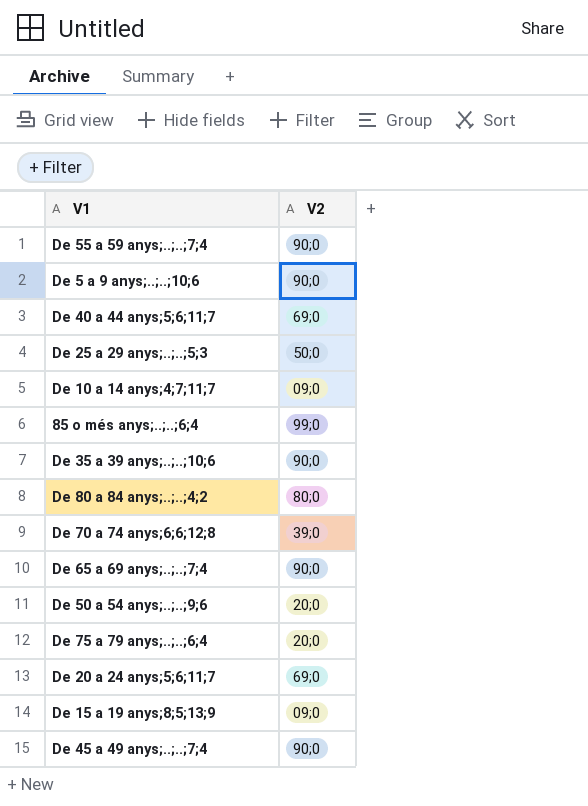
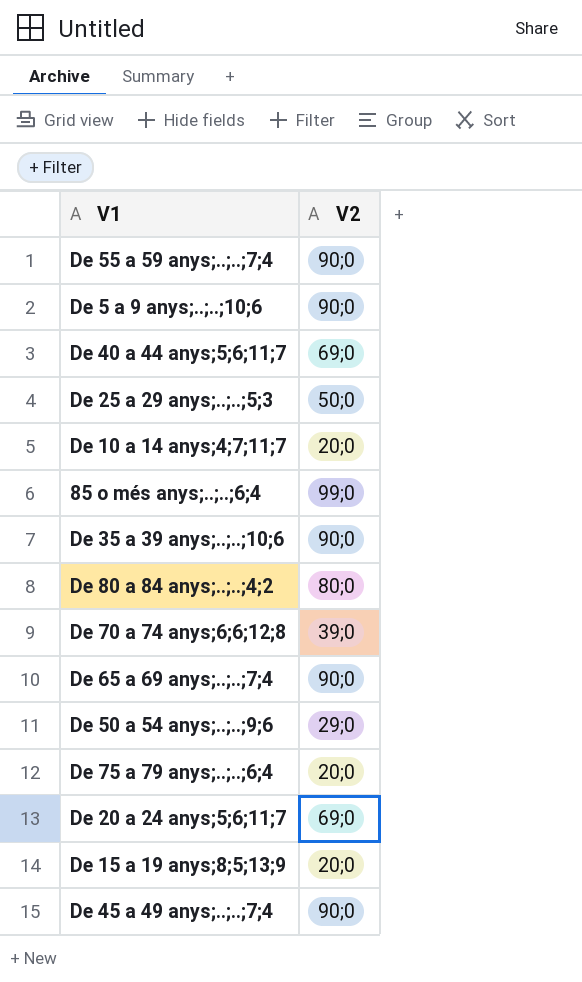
De 10 a 14 anys;4;7;11;7 | V2: 09;0 -> 20;0
De 50 a 54 anys;..;..;9;6 | V2: 20;0 -> 29;0
De 15 a 19 anys;8;5;13;9 | V2: 09;0 -> 20;0

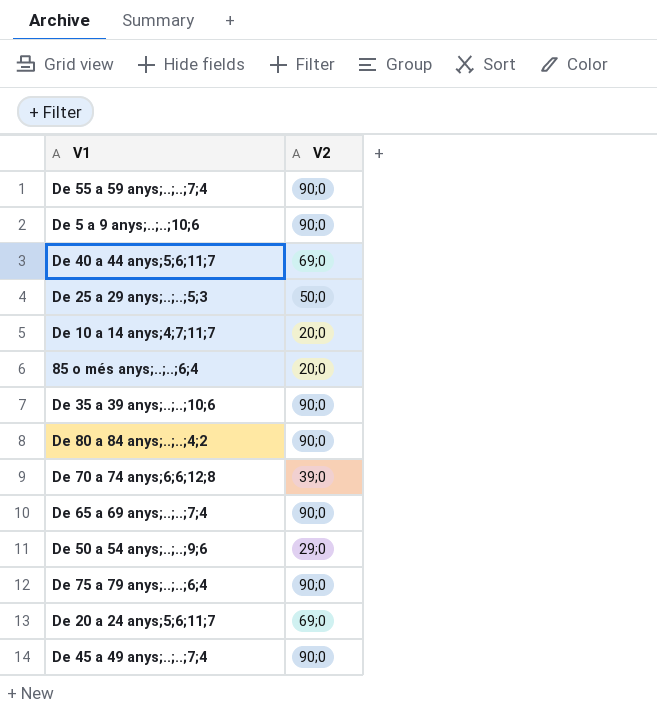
row De 15 a 19 anys;8;5;13;9: 20;0 -> none
85 o més anys;..;..;6;4 | V2: 99;0 -> 20;0
De 80 a 84 anys;..;..;4;2 | V2: 80;0 -> 90;0
De 75 a 79 anys;..;..;6;4 | V2: 20;0 -> 90;0

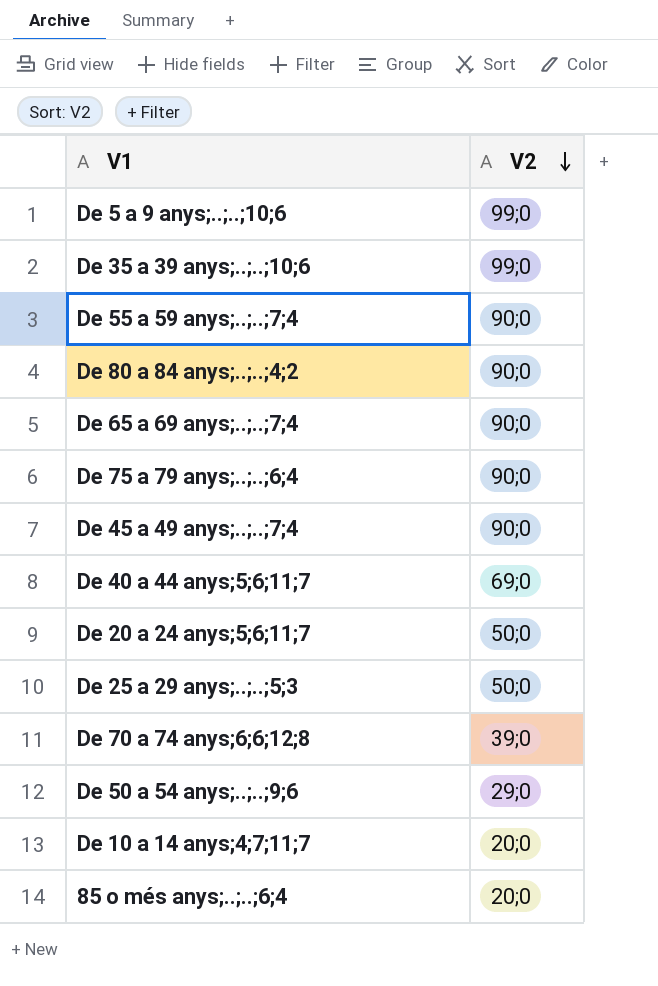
row order: none -> V2 descending
De 5 a 9 anys;..;..;10;6 | V2: 90;0 -> 99;0
De 35 a 39 anys;..;..;10;6 | V2: 90;0 -> 99;0
De 20 a 24 anys;5;6;11;7 | V2: 69;0 -> 50;0

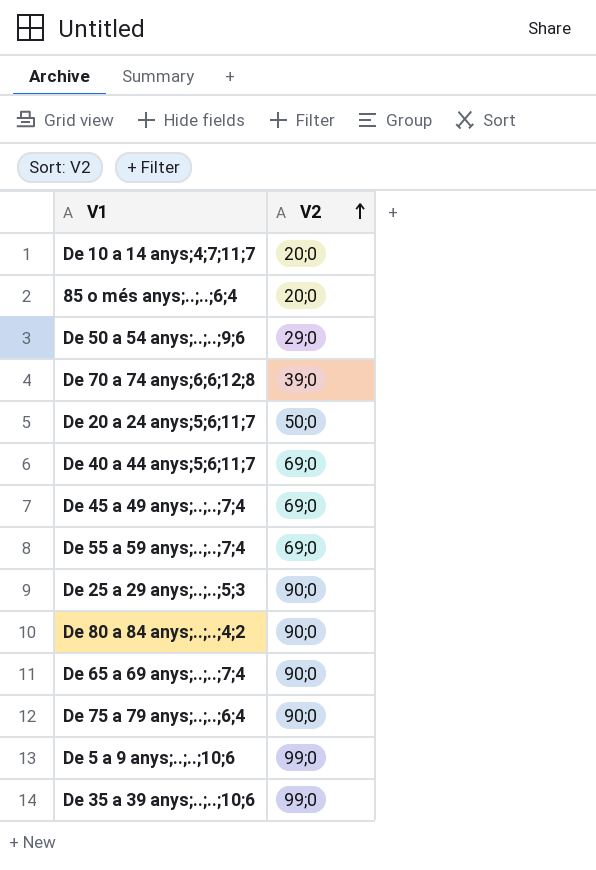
row order: V2 descending -> V2 ascending
De 45 a 49 anys;..;..;7;4 | V2: 90;0 -> 69;0
De 55 a 59 anys;..;..;7;4 | V2: 90;0 -> 69;0
De 25 a 29 anys;..;..;5;3 | V2: 50;0 -> 90;0

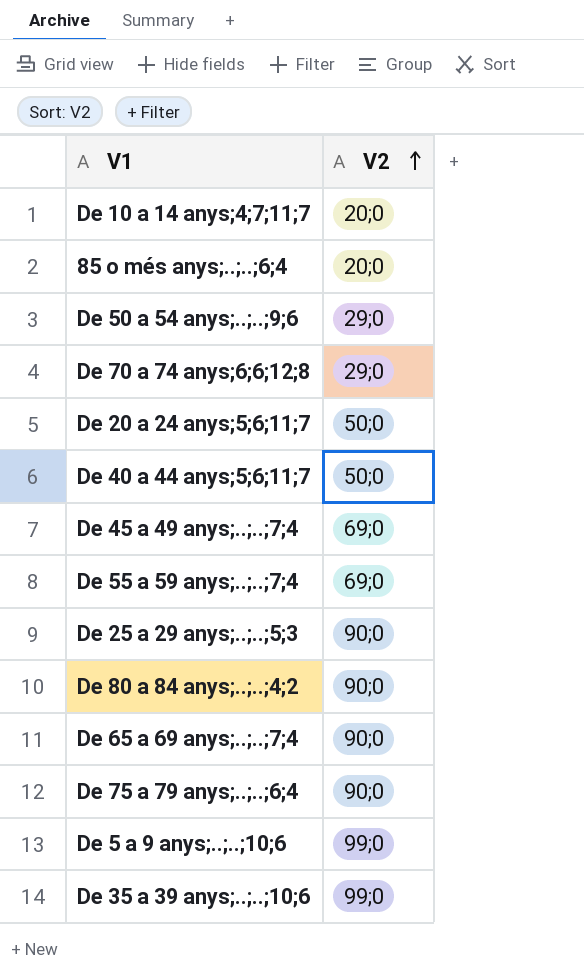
De 70 a 74 anys;6;6;12;8 | V2: 39;0 -> 29;0
De 40 a 44 anys;5;6;11;7 | V2: 69;0 -> 50;0

